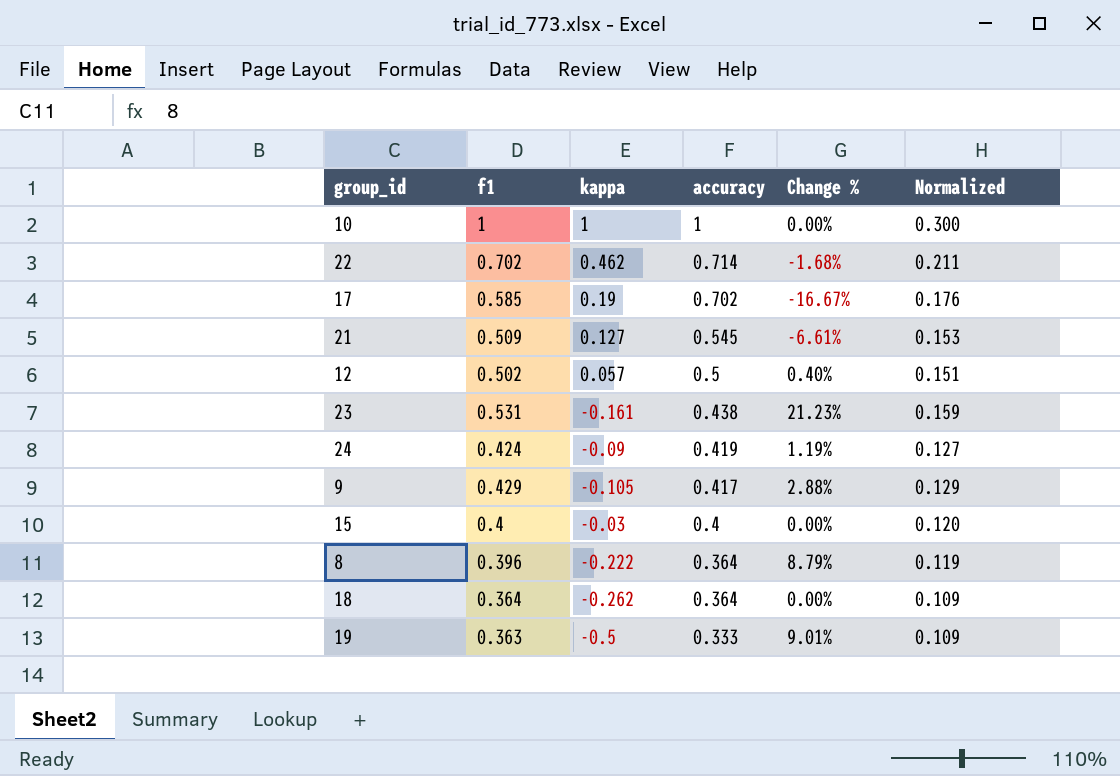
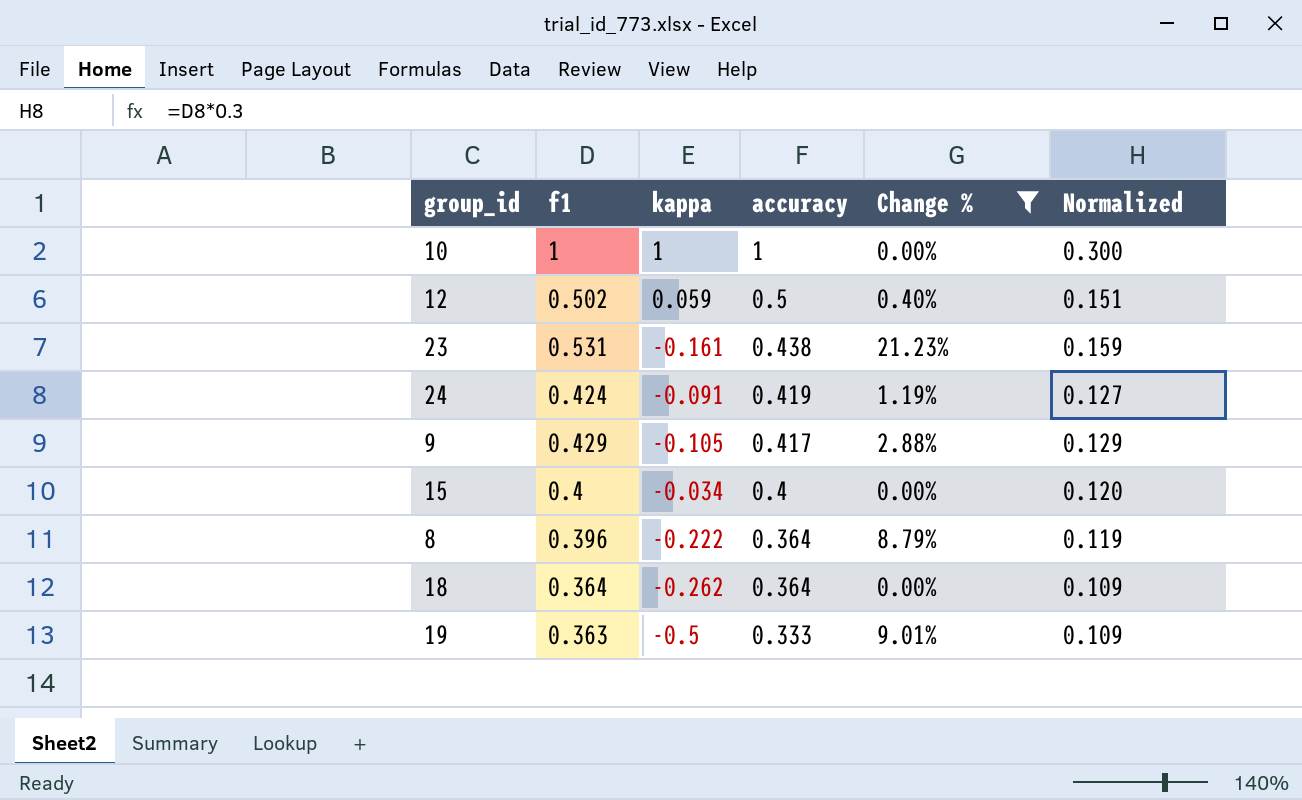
filter: none -> Change % >= 0.00%
12 | kappa: 0.057 -> 0.059
24 | kappa: -0.09 -> -0.091
15 | kappa: -0.03 -> -0.034

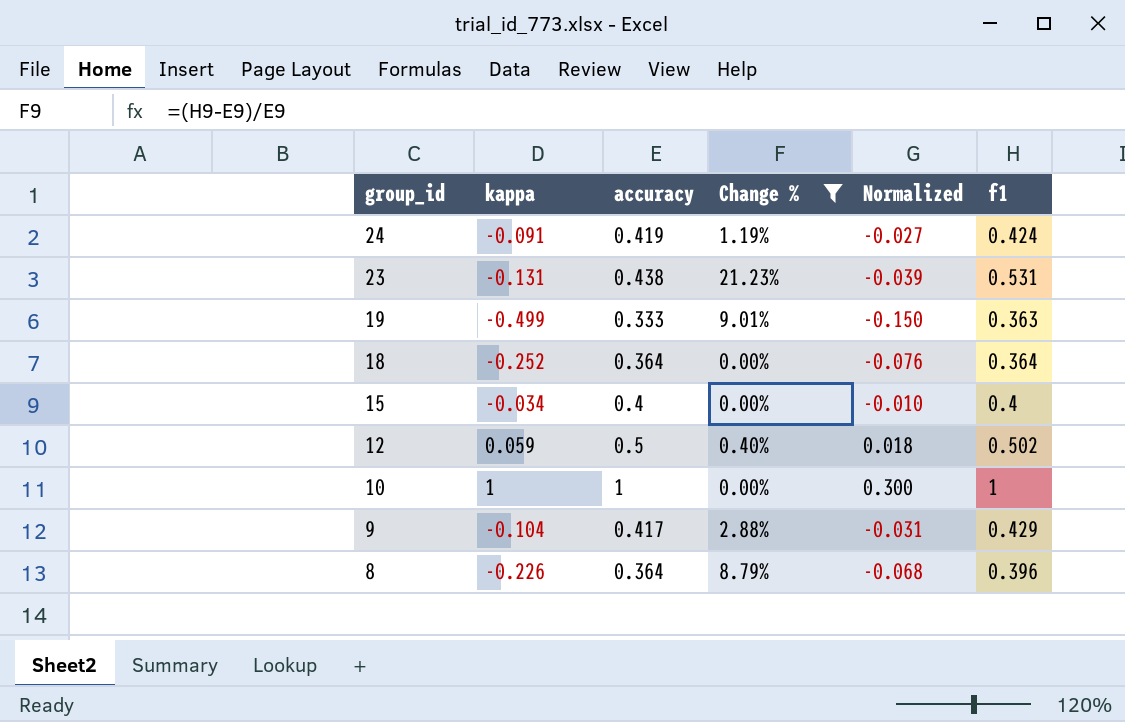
row order: accuracy descending -> group_id descending
column Normalized | formula: [f1] * 0.3 -> [kappa] * 0.3
column f1 | position: 2 -> 6
23 | kappa: -0.161 -> -0.131
19 | kappa: -0.5 -> -0.499
18 | kappa: -0.262 -> -0.252
9 | kappa: -0.105 -> -0.104
8 | kappa: -0.222 -> -0.226

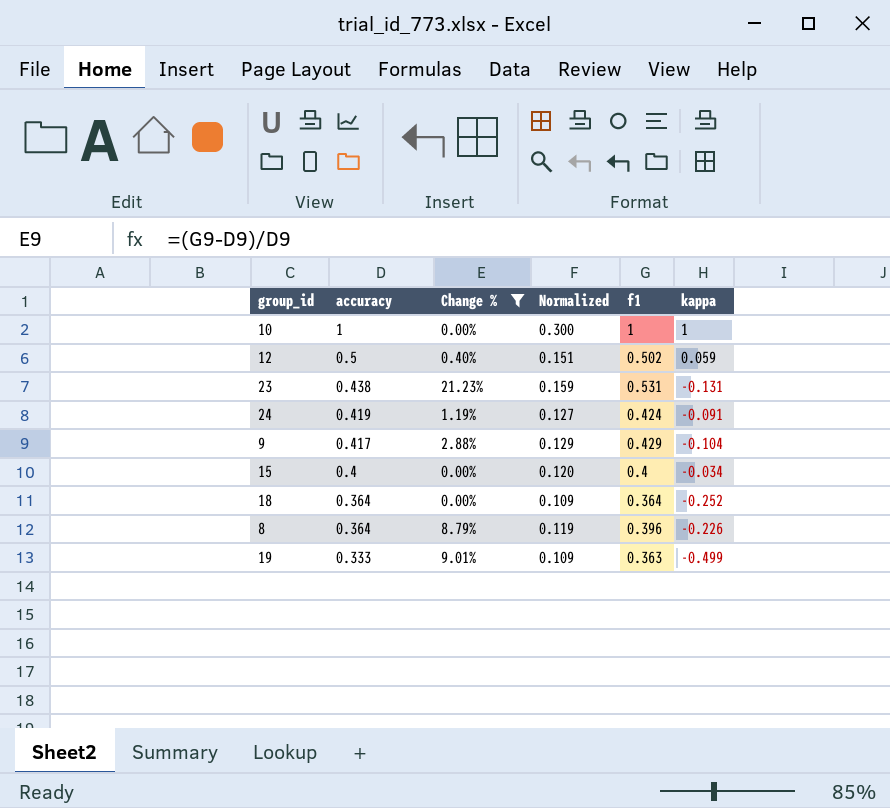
row order: group_id descending -> accuracy descending
column Normalized | formula: [kappa] * 0.3 -> [f1] * 0.3
column kappa | position: 2 -> 6

